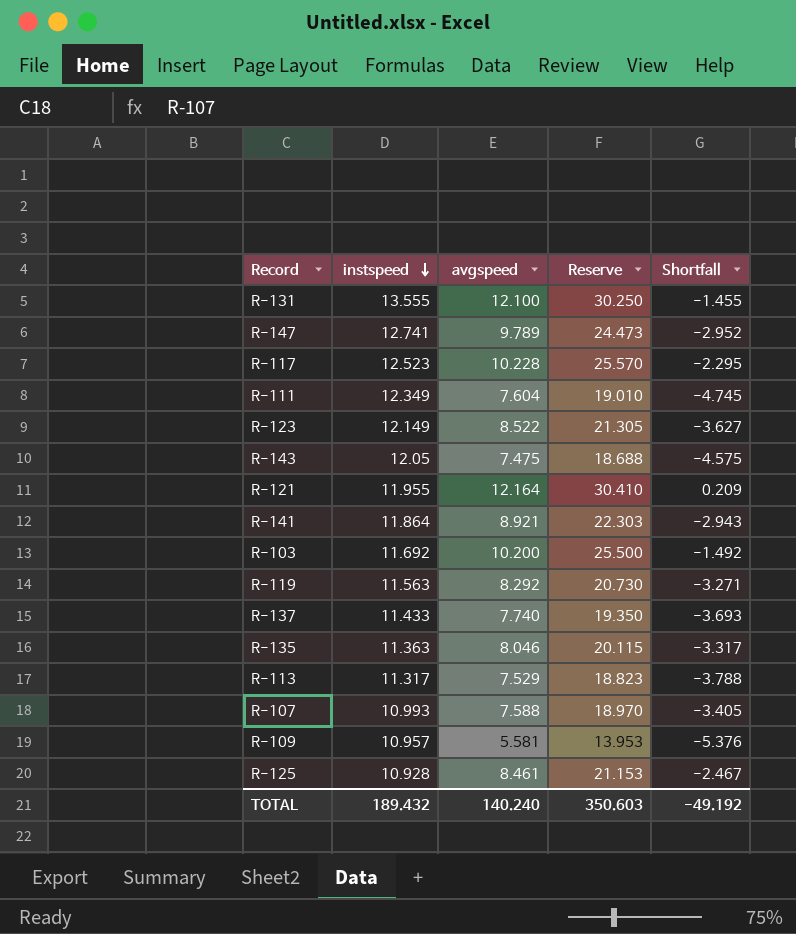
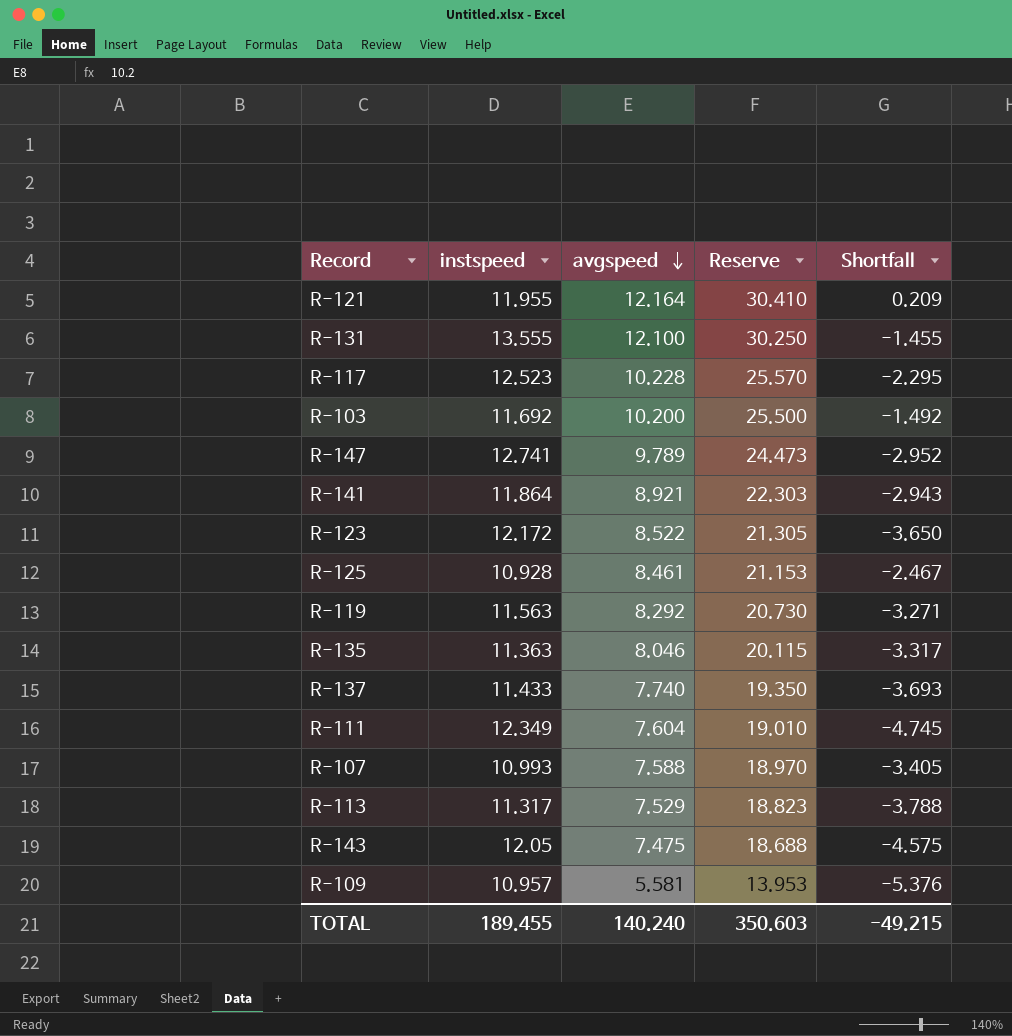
row order: instspeed descending -> avgspeed descending
R-123 | instspeed: 12.149 -> 12.172
R-123 | Shortfall: -3.627 -> -3.650
TOTAL | instspeed: 189.432 -> 189.455
TOTAL | Shortfall: -49.192 -> -49.215

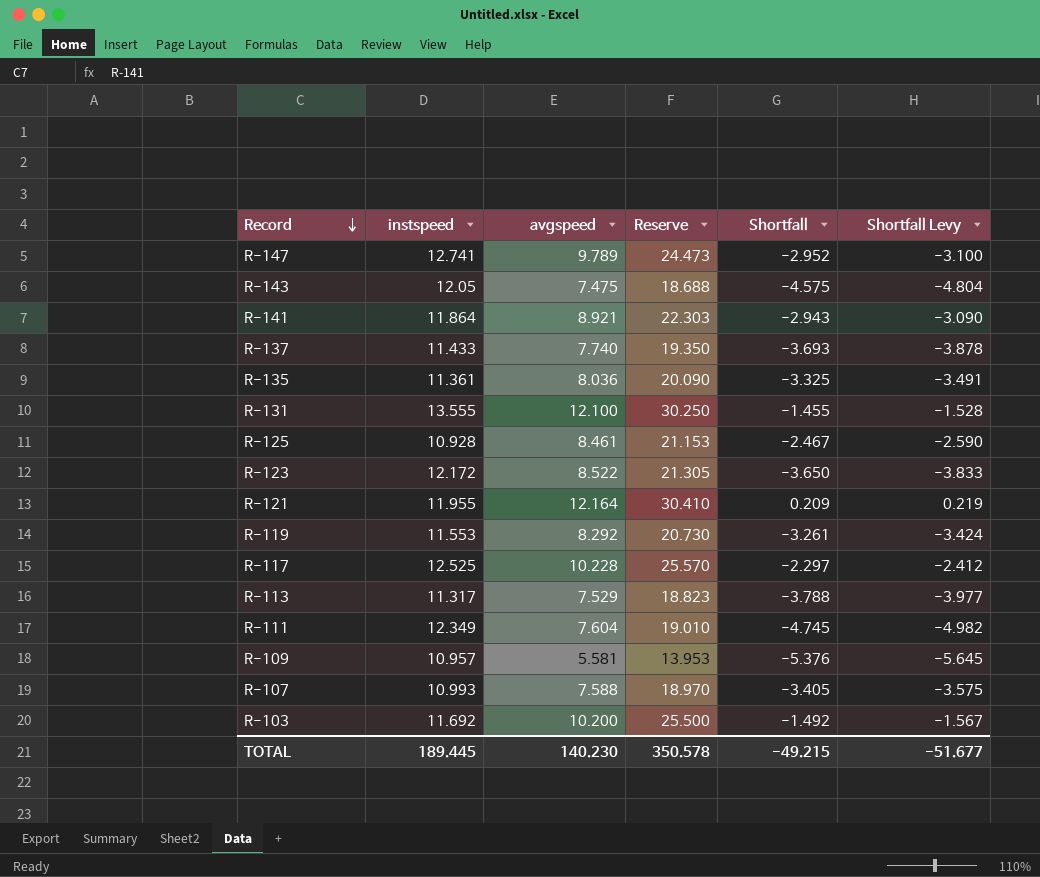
row order: avgspeed descending -> Record descending
column Shortfall Levy | formula: none -> [Shortfall] * 1.05
R-135 | instspeed: 11.363 -> 11.361
R-135 | avgspeed: 8.046 -> 8.036
R-135 | Reserve: 20.115 -> 20.090
R-135 | Shortfall: -3.317 -> -3.325
R-119 | instspeed: 11.563 -> 11.553
R-119 | Shortfall: -3.271 -> -3.261
R-117 | instspeed: 12.523 -> 12.525
R-117 | Shortfall: -2.295 -> -2.297
TOTAL | instspeed: 189.455 -> 189.445
TOTAL | avgspeed: 140.240 -> 140.230
TOTAL | Reserve: 350.603 -> 350.578

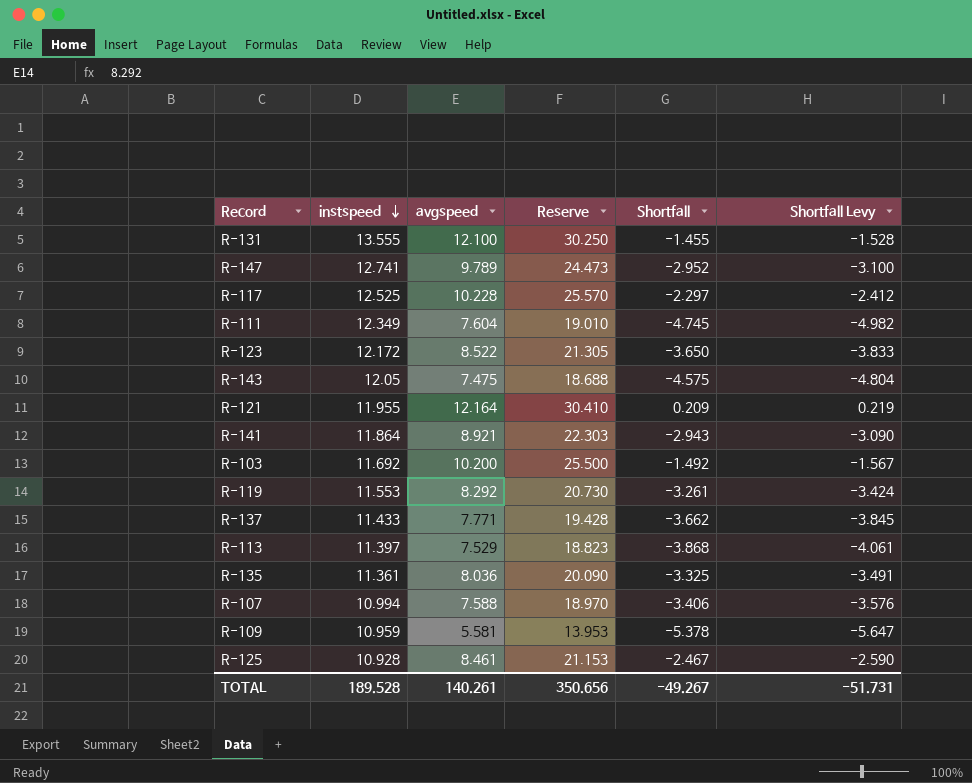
row order: Record descending -> instspeed descending
R-137 | avgspeed: 7.740 -> 7.771
R-137 | Reserve: 19.350 -> 19.428
R-137 | Shortfall: -3.693 -> -3.662
R-137 | Shortfall Levy: -3.878 -> -3.845
R-113 | instspeed: 11.317 -> 11.397
R-113 | Shortfall: -3.788 -> -3.868
R-113 | Shortfall Levy: -3.977 -> -4.061
R-107 | instspeed: 10.993 -> 10.994
R-107 | Shortfall: -3.405 -> -3.406
R-107 | Shortfall Levy: -3.575 -> -3.576
R-109 | instspeed: 10.957 -> 10.959
R-109 | Shortfall: -5.376 -> -5.378
R-109 | Shortfall Levy: -5.645 -> -5.647
TOTAL | instspeed: 189.445 -> 189.528
TOTAL | avgspeed: 140.230 -> 140.261
TOTAL | Reserve: 350.578 -> 350.656
TOTAL | Shortfall: -49.215 -> -49.267
TOTAL | Shortfall Levy: -51.677 -> -51.731

